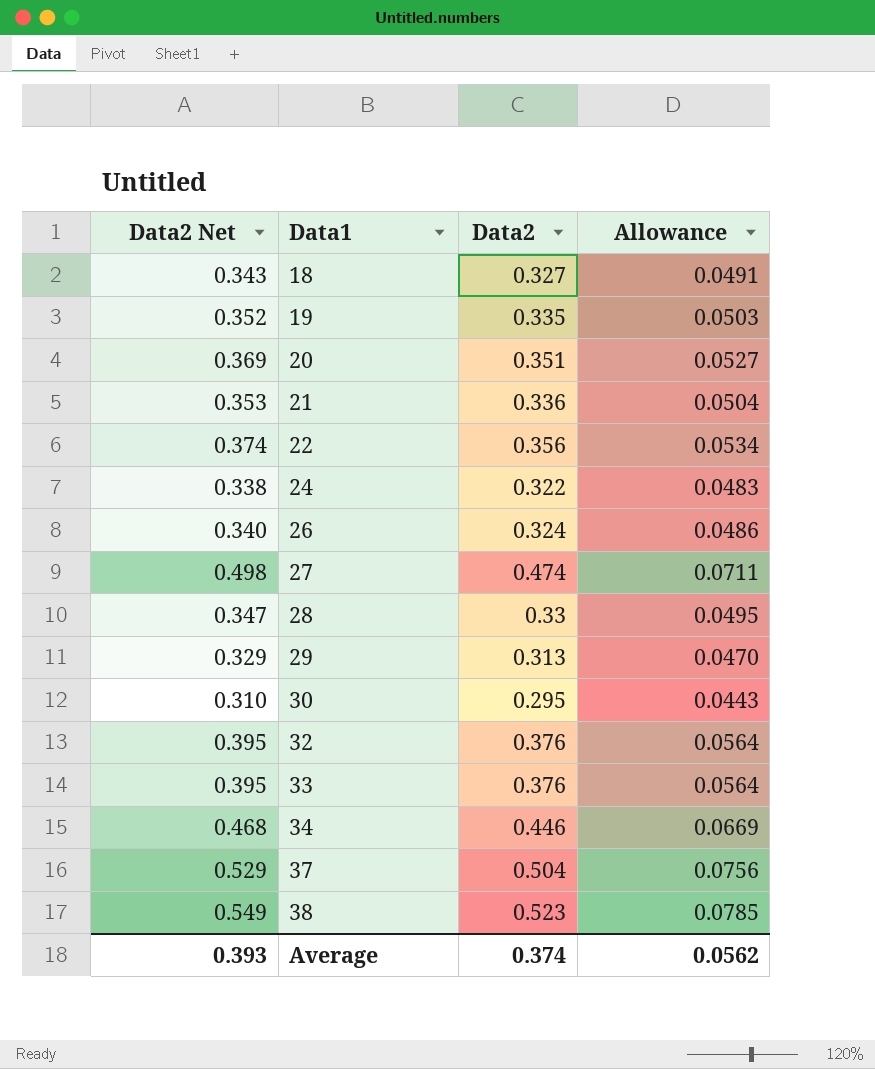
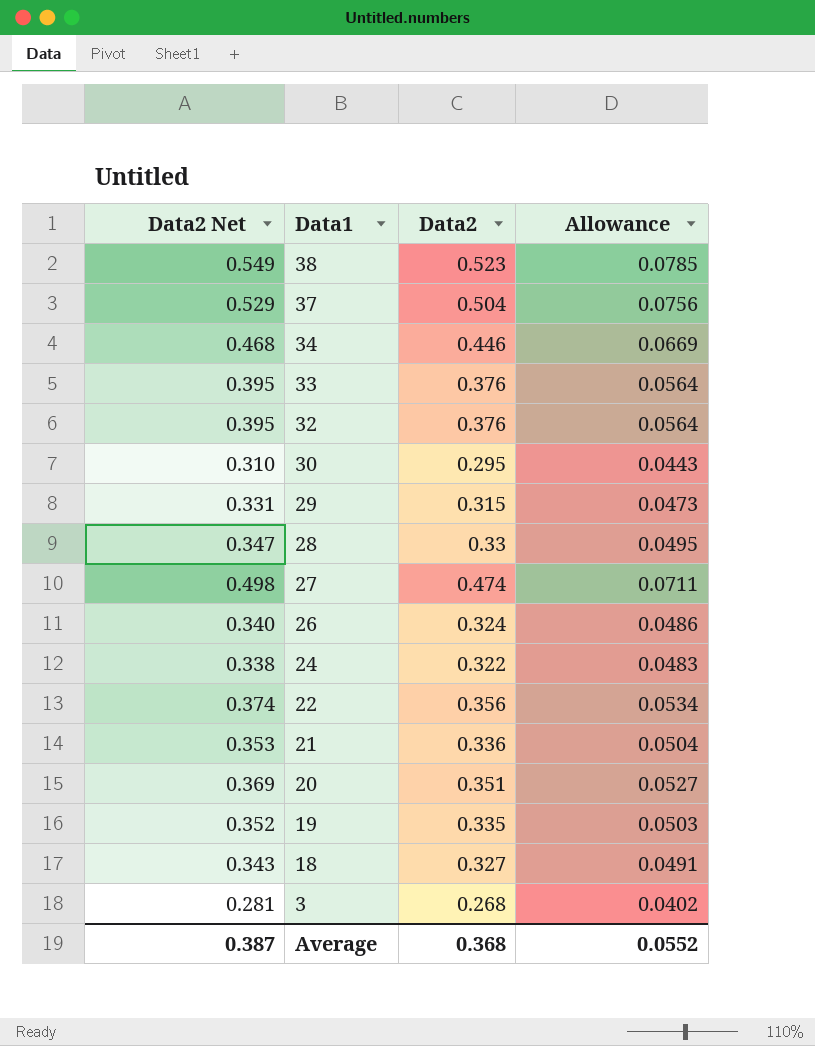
row order: Data1 ascending -> Data1 descending
29 | Data2 Net: 0.329 -> 0.331
29 | Data2: 0.313 -> 0.315
29 | Allowance: 0.0470 -> 0.0473
row 3: none -> 0.281 | 0.268 | 0.0402
Average | Data2 Net: 0.393 -> 0.387
Average | Data2: 0.374 -> 0.368
Average | Allowance: 0.0562 -> 0.0552

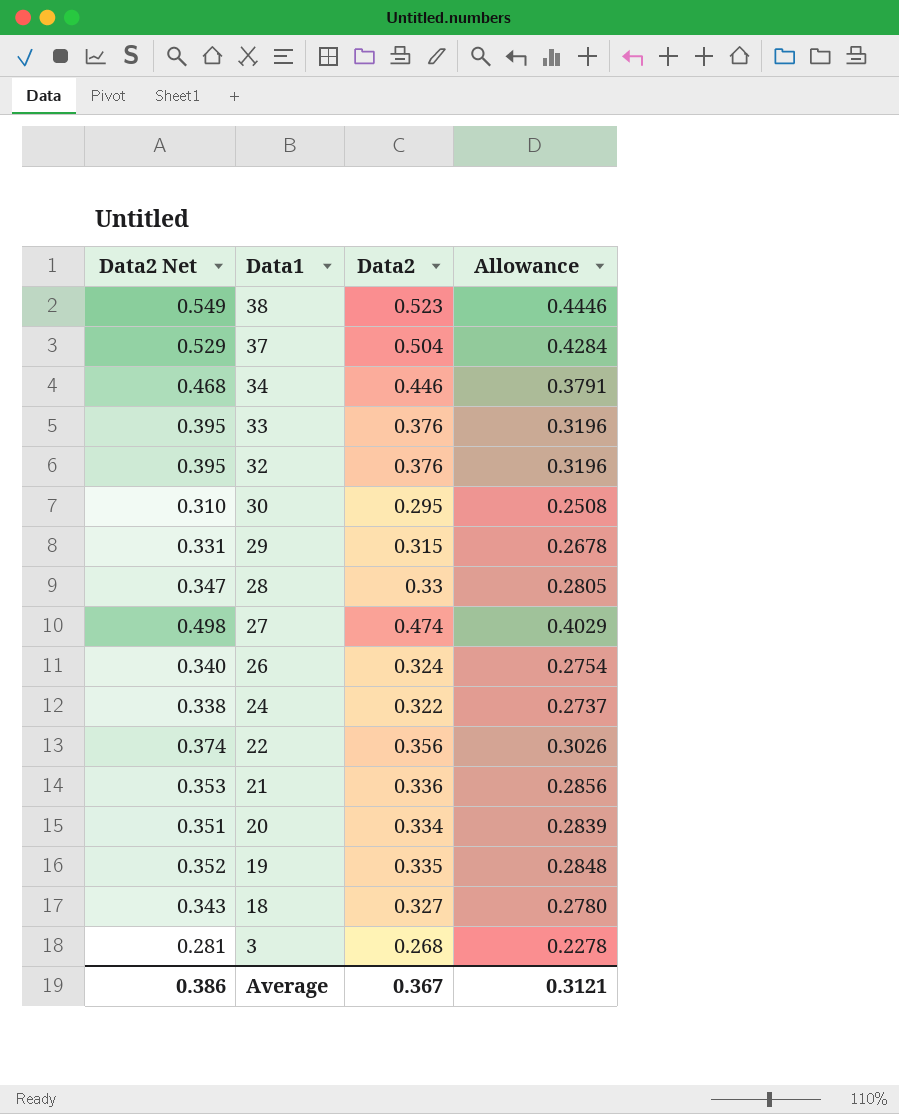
column Allowance | formula: [Data2] * 0.15 -> [Data2] * 0.85
20 | Data2 Net: 0.369 -> 0.351
20 | Data2: 0.351 -> 0.334
Average | Data2 Net: 0.387 -> 0.386
Average | Data2: 0.368 -> 0.367
Average | Allowance: 0.0552 -> 0.3121

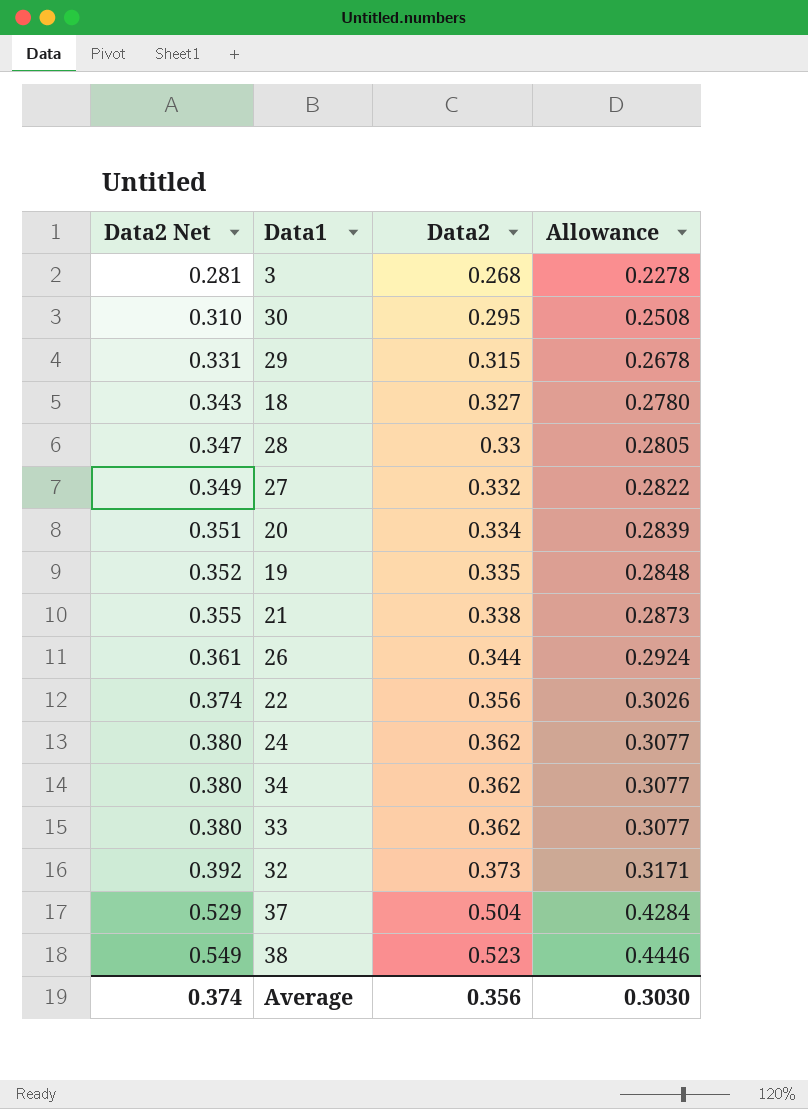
row order: Data1 descending -> Data2 Net ascending
27 | Data2 Net: 0.498 -> 0.349
27 | Data2: 0.474 -> 0.332
27 | Allowance: 0.4029 -> 0.2822
21 | Data2 Net: 0.353 -> 0.355
21 | Data2: 0.336 -> 0.338
21 | Allowance: 0.2856 -> 0.2873
26 | Data2 Net: 0.340 -> 0.361
26 | Data2: 0.324 -> 0.344
26 | Allowance: 0.2754 -> 0.2924
24 | Data2 Net: 0.338 -> 0.380
24 | Data2: 0.322 -> 0.362
24 | Allowance: 0.2737 -> 0.3077
34 | Data2 Net: 0.468 -> 0.380
34 | Data2: 0.446 -> 0.362
34 | Allowance: 0.3791 -> 0.3077
33 | Data2 Net: 0.395 -> 0.380
33 | Data2: 0.376 -> 0.362
33 | Allowance: 0.3196 -> 0.3077
32 | Data2 Net: 0.395 -> 0.392
32 | Data2: 0.376 -> 0.373
32 | Allowance: 0.3196 -> 0.3171
Average | Data2 Net: 0.386 -> 0.374
Average | Data2: 0.367 -> 0.356
Average | Allowance: 0.3121 -> 0.3030

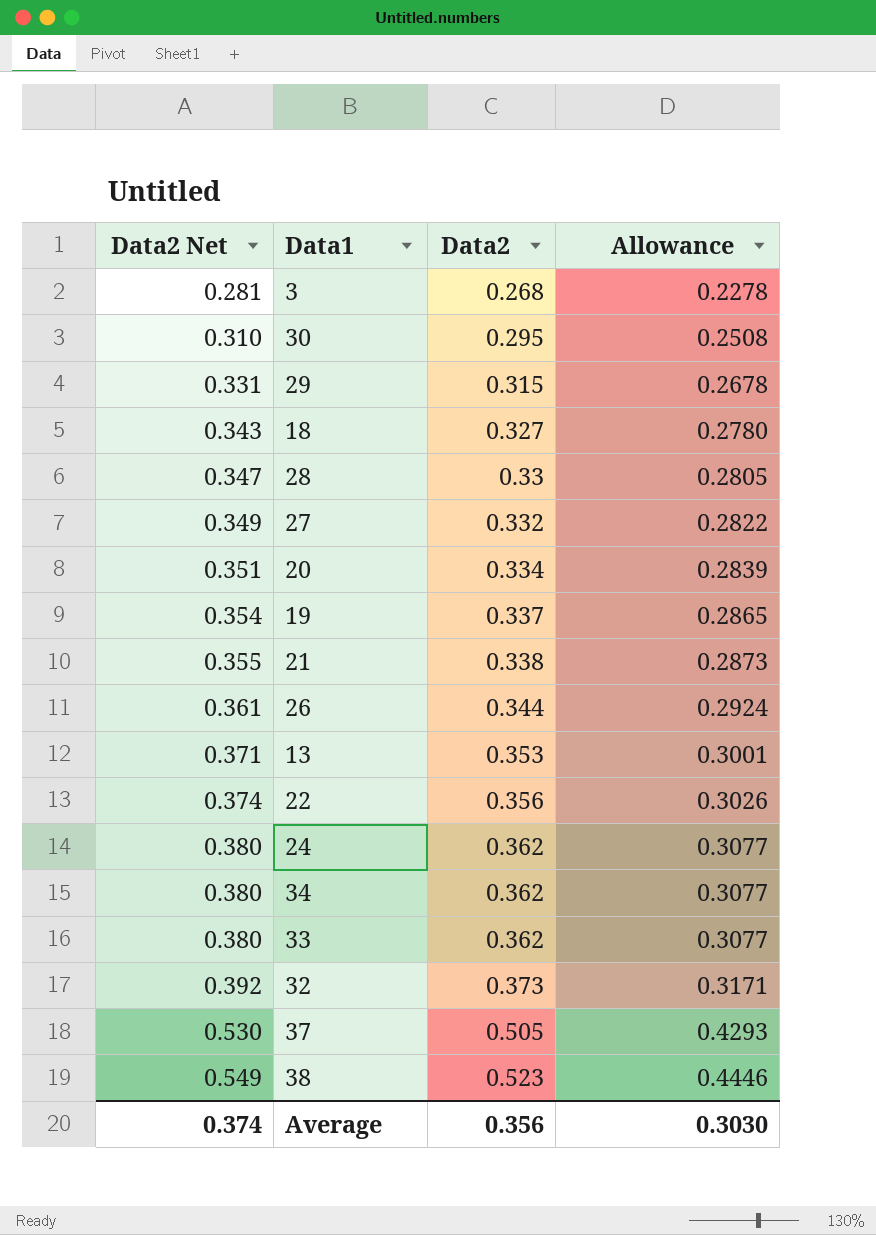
19 | Data2 Net: 0.352 -> 0.354
19 | Data2: 0.335 -> 0.337
19 | Allowance: 0.2848 -> 0.2865
row 13: none -> 0.371 | 0.353 | 0.3001
37 | Data2 Net: 0.529 -> 0.530
37 | Data2: 0.504 -> 0.505
37 | Allowance: 0.4284 -> 0.4293

